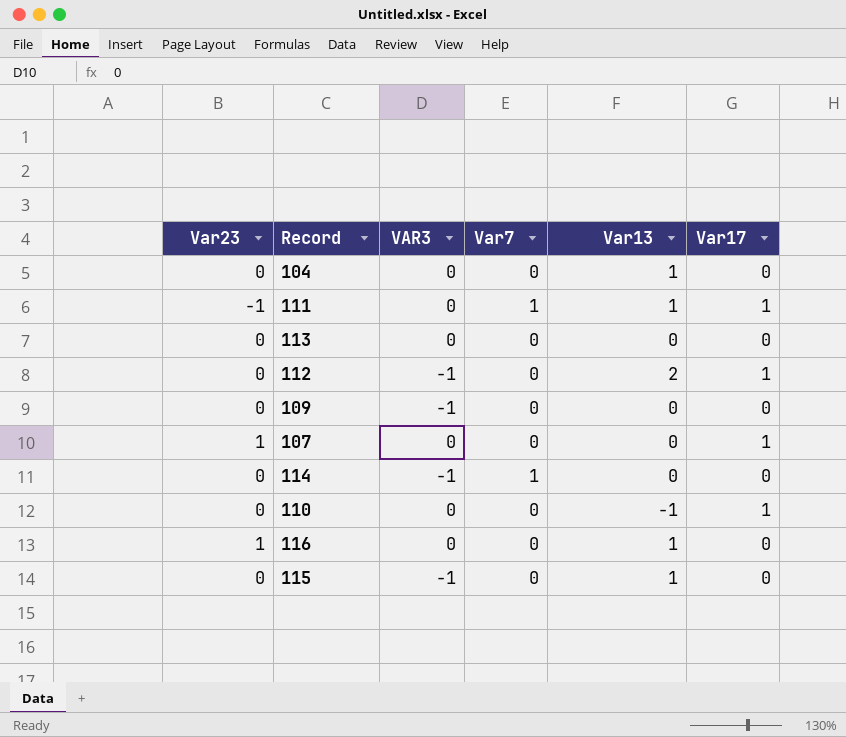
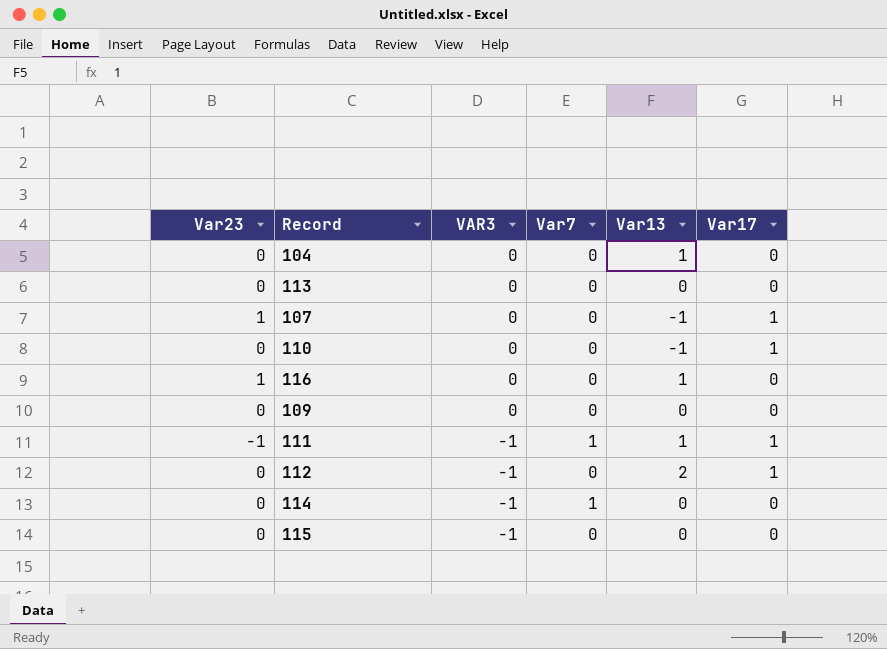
row order: none -> VAR3 descending
107 | Var13: 0 -> -1
109 | VAR3: -1 -> 0
111 | VAR3: 0 -> -1
115 | Var13: 1 -> 0

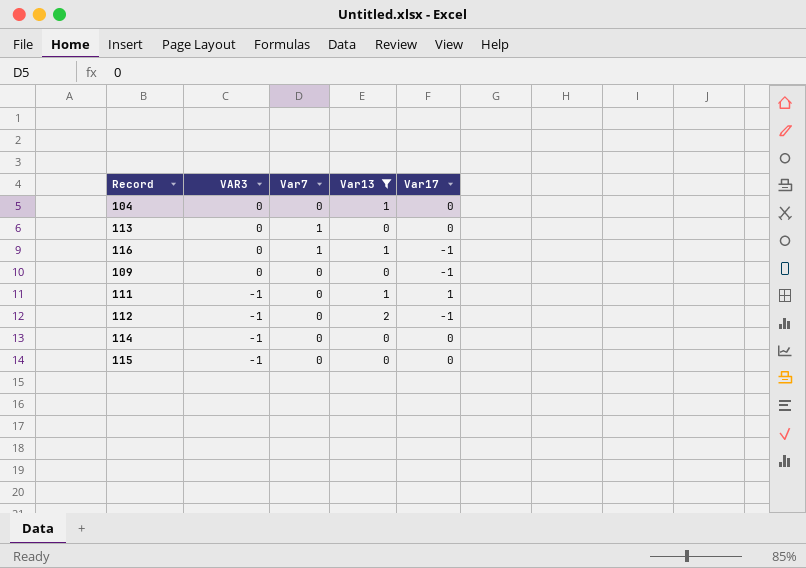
filter: none -> Var13 != -1
column Var23 | position: 1 -> none
113 | Var7: 0 -> 1
116 | Var7: 0 -> 1
116 | Var17: 0 -> -1
109 | Var17: 0 -> -1
111 | Var7: 1 -> 0
112 | Var17: 1 -> -1
114 | Var7: 1 -> 0

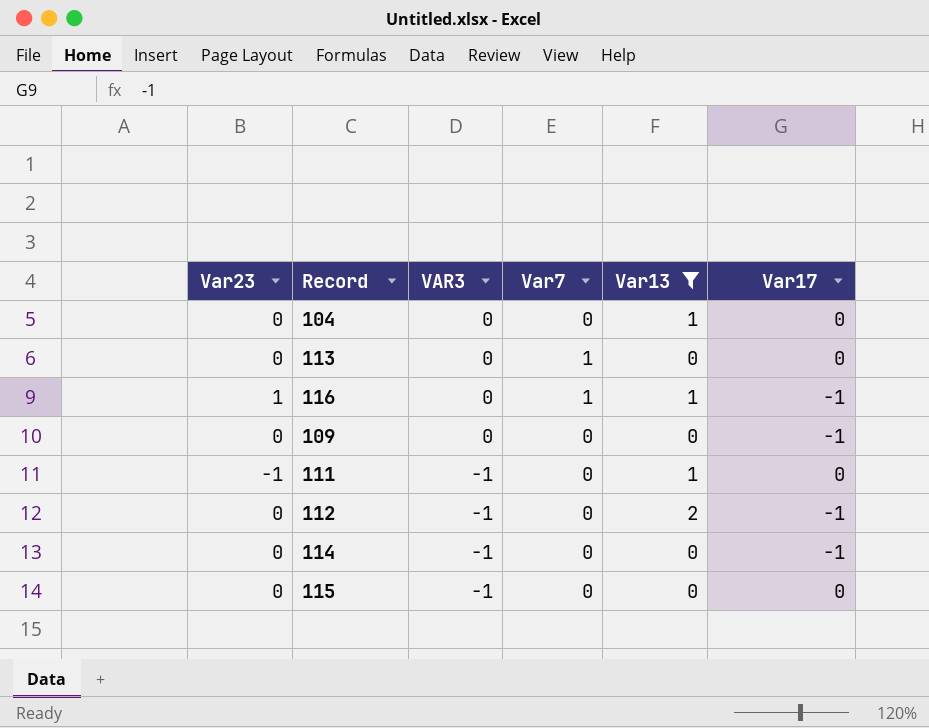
column Var23 | position: none -> 1
111 | Var17: 1 -> 0
114 | Var17: 0 -> -1

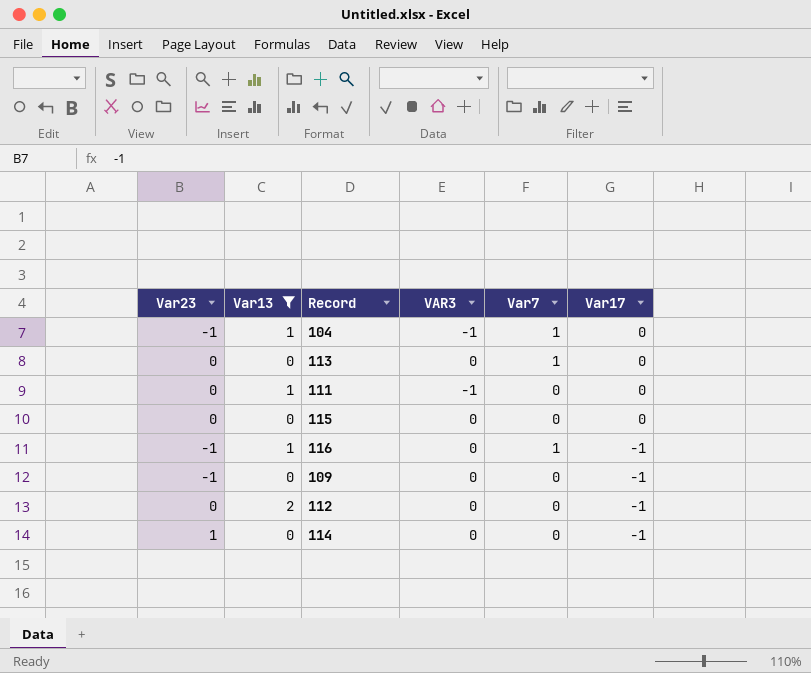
row order: VAR3 descending -> Var17 descending
column Var13 | position: 5 -> 2
104 | Var23: 0 -> -1
104 | VAR3: 0 -> -1
104 | Var7: 0 -> 1
111 | Var23: -1 -> 0
115 | VAR3: -1 -> 0
116 | Var23: 1 -> -1
109 | Var23: 0 -> -1
112 | VAR3: -1 -> 0
114 | Var23: 0 -> 1
114 | VAR3: -1 -> 0

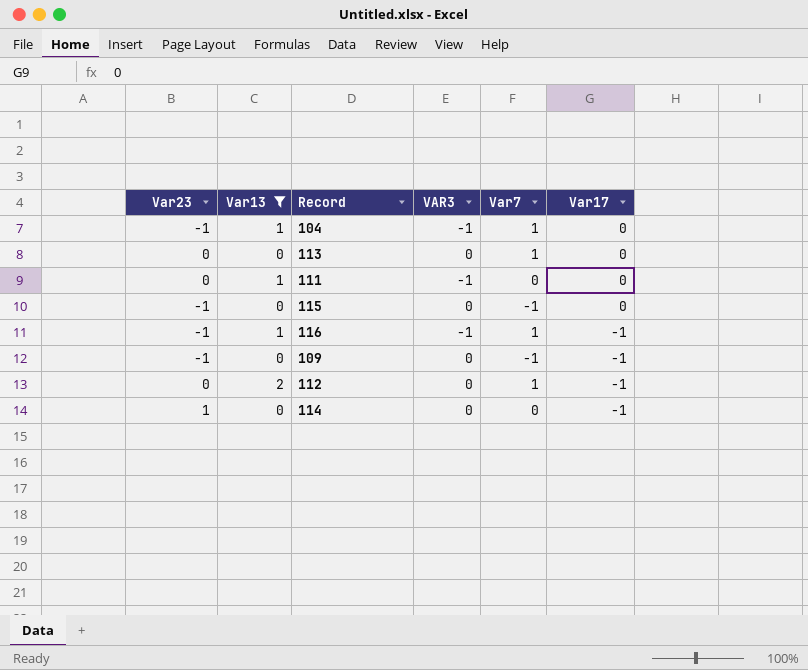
115 | Var23: 0 -> -1
115 | Var7: 0 -> -1
116 | VAR3: 0 -> -1
109 | Var7: 0 -> -1
112 | Var7: 0 -> 1

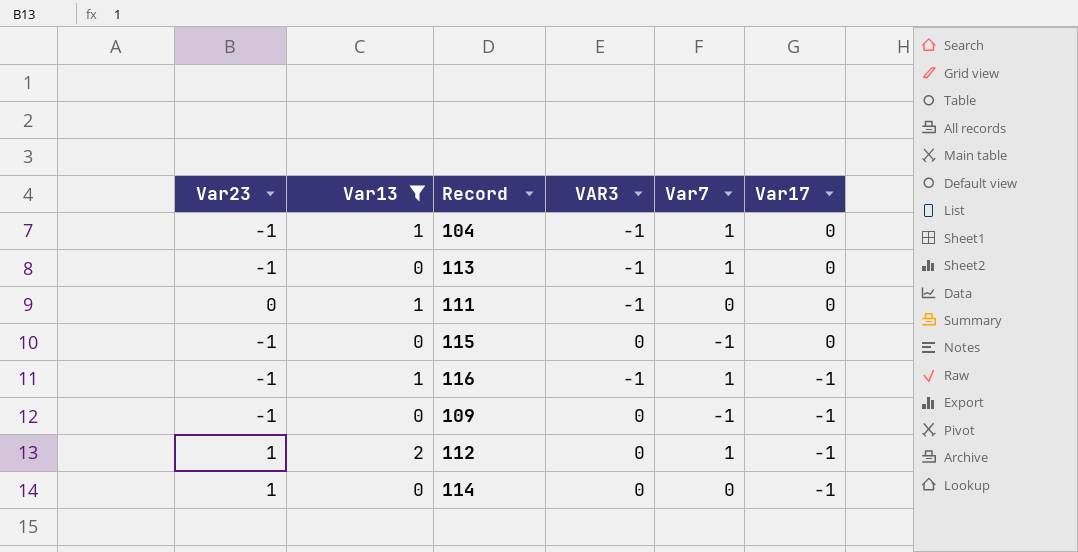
113 | Var23: 0 -> -1
113 | VAR3: 0 -> -1
112 | Var23: 0 -> 1

